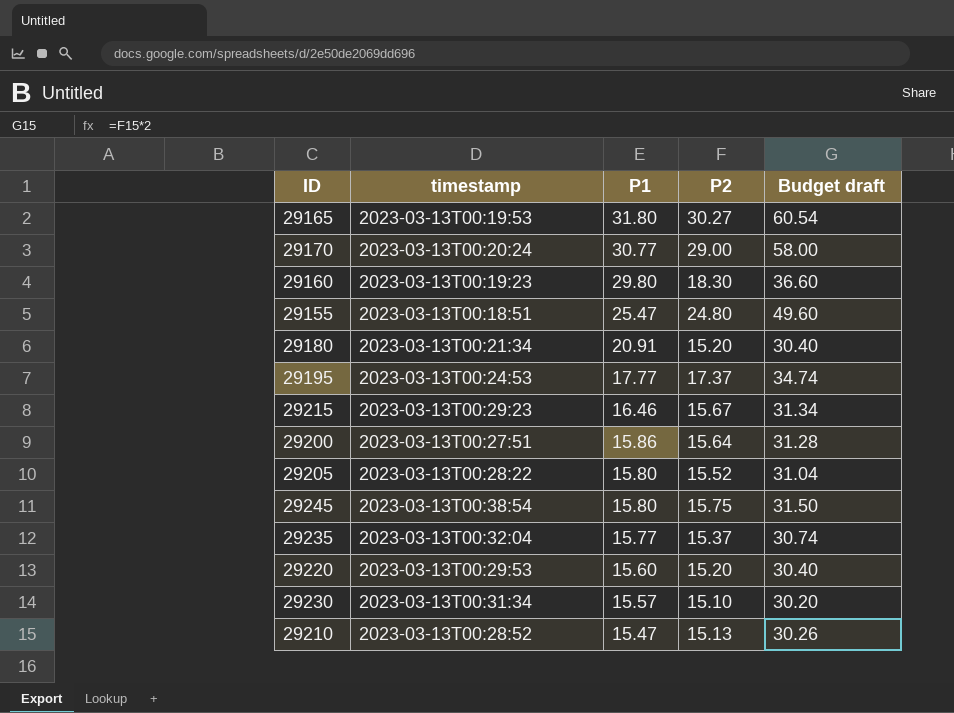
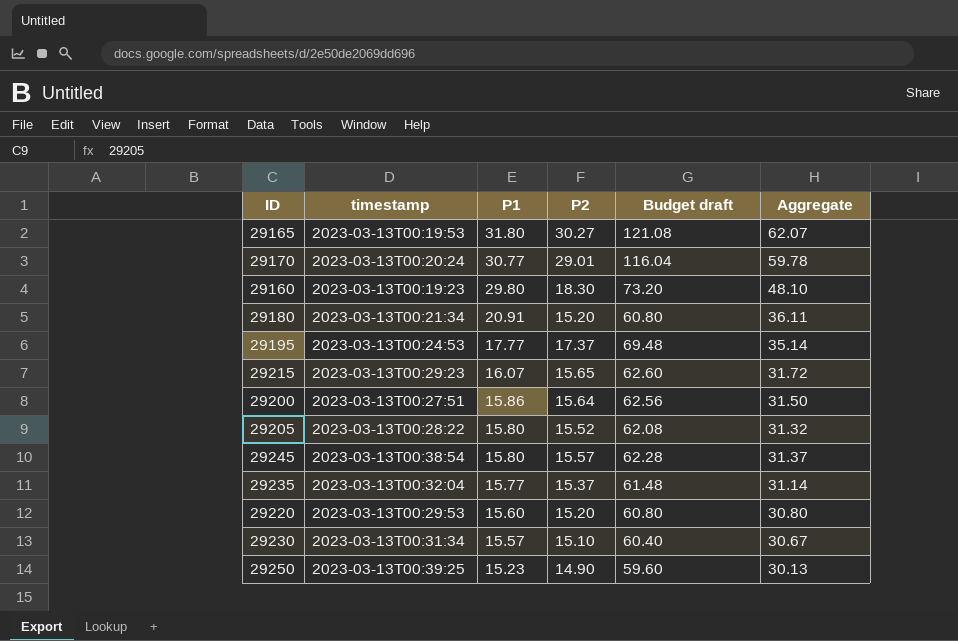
column Budget draft | formula: [P2] * 2 -> [P2] * 4
column Aggregate | formula: none -> [P1] + [P2]
row 29155: 2023-03-13T00:18:51 | 25.47 | 24.80 | 49.60 -> none
row 29210: 2023-03-13T00:28:52 | 15.47 | 15.13 | 30.26 -> none
29170 | P2: 29.00 -> 29.01
29215 | P1: 16.46 -> 16.07
29215 | P2: 15.67 -> 15.65
29245 | P2: 15.75 -> 15.57
row 29250: none -> 2023-03-13T00:39:25 | 15.23 | 14.90 | 59.60 | 30.13

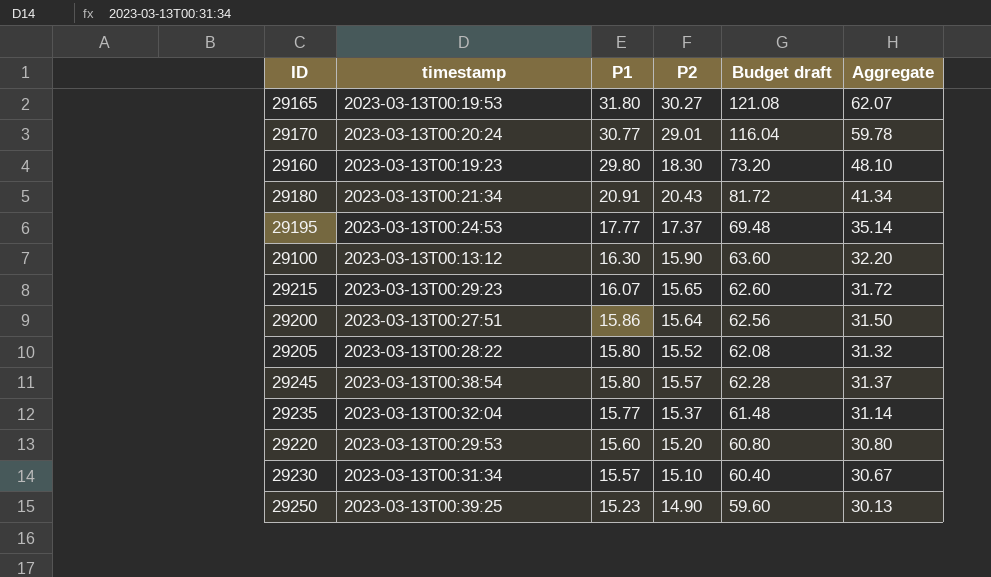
29180 | P2: 15.20 -> 20.43
29180 | Budget draft: 60.80 -> 81.72
29180 | Aggregate: 36.11 -> 41.34
row 29100: none -> 2023-03-13T00:13:12 | 16.30 | 15.90 | 63.60 | 32.20

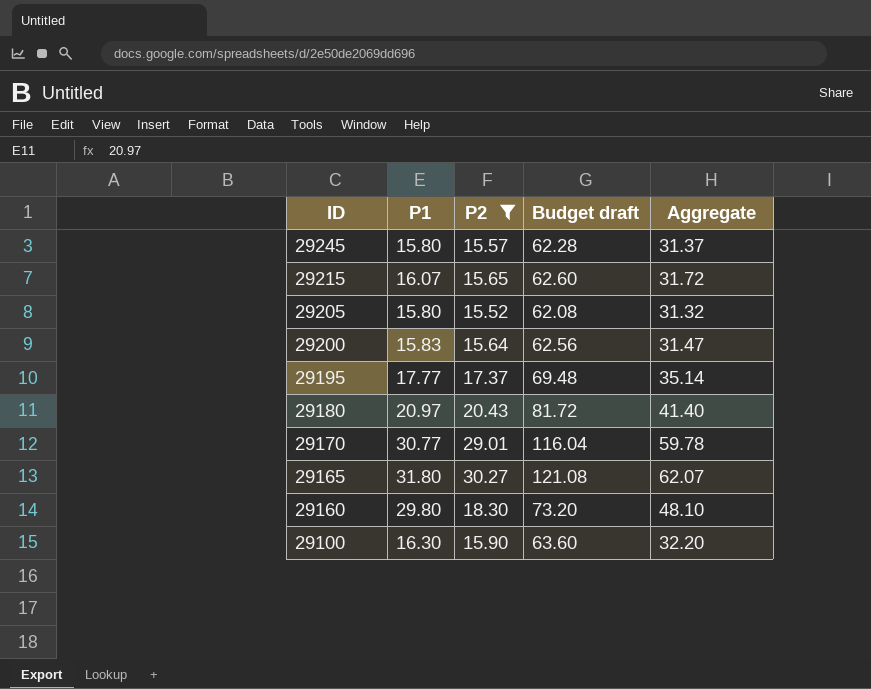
filter: none -> P2 >= 15.52
row order: P1 descending -> ID descending
column timestamp | position: 2 -> none
29200 | P1: 15.86 -> 15.83
29200 | Aggregate: 31.50 -> 31.47
29180 | P1: 20.91 -> 20.97
29180 | Aggregate: 41.34 -> 41.40

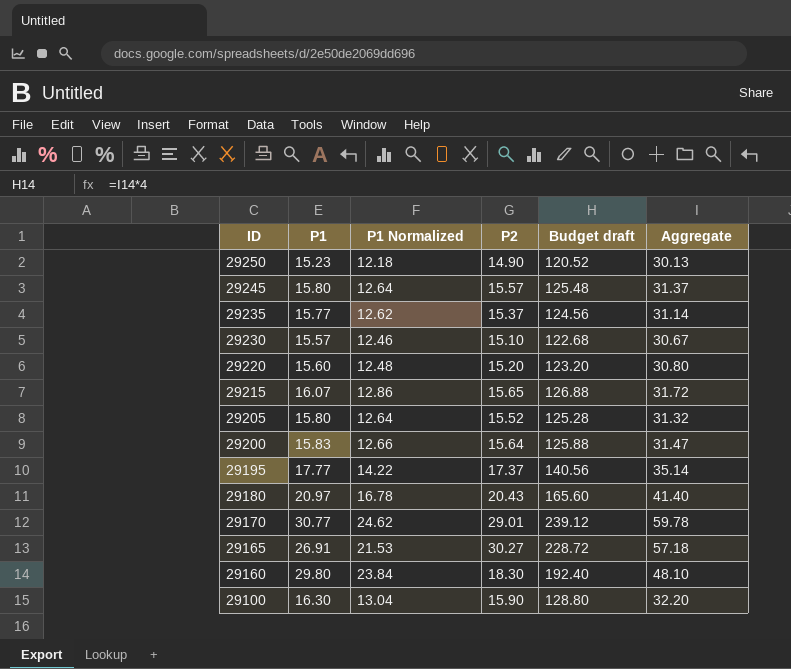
filter: P2 >= 15.52 -> none
column P1 Normalized | formula: none -> [P1] * 0.8
column Budget draft | formula: [P2] * 4 -> [Aggregate] * 4
29165 | P1: 31.80 -> 26.91
29165 | Aggregate: 62.07 -> 57.18

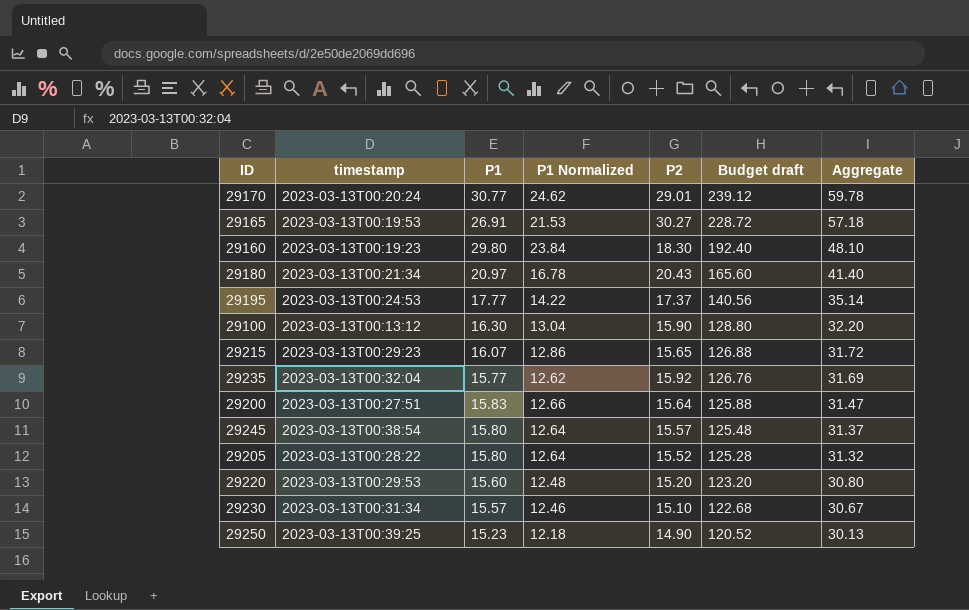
row order: ID descending -> Budget draft descending
column timestamp | position: none -> 2
29235 | P2: 15.37 -> 15.92
29235 | Budget draft: 124.56 -> 126.76
29235 | Aggregate: 31.14 -> 31.69

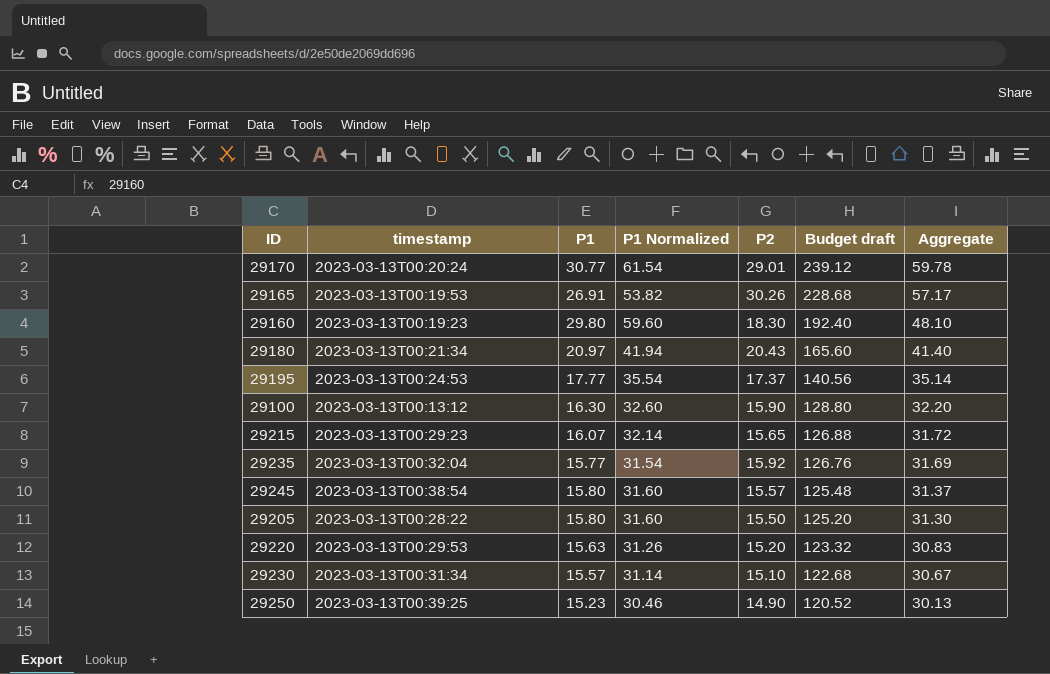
column P1 Normalized | formula: [P1] * 0.8 -> [P1] * 2
row 29200: 2023-03-13T00:27:51 | 15.83 | 12.66 | 15.64 | 125.88 | 31.47 -> none
29165 | P2: 30.27 -> 30.26
29165 | Budget draft: 228.72 -> 228.68
29165 | Aggregate: 57.18 -> 57.17
29205 | P2: 15.52 -> 15.50
29205 | Budget draft: 125.28 -> 125.20
29205 | Aggregate: 31.32 -> 31.30
29220 | P1: 15.60 -> 15.63
29220 | Budget draft: 123.20 -> 123.32
29220 | Aggregate: 30.80 -> 30.83

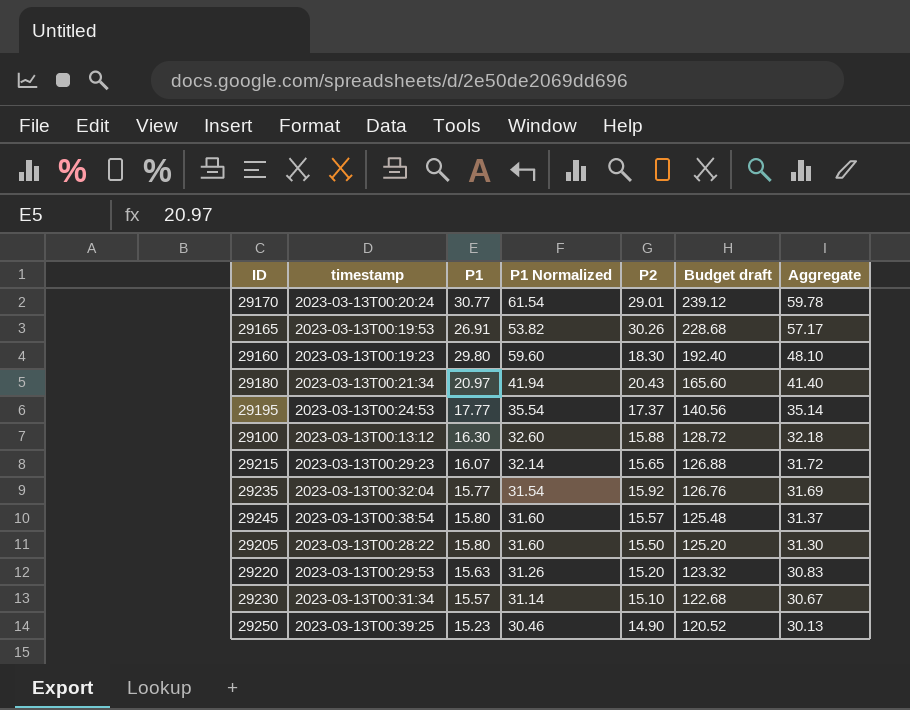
29100 | P2: 15.90 -> 15.88
29100 | Budget draft: 128.80 -> 128.72
29100 | Aggregate: 32.20 -> 32.18

